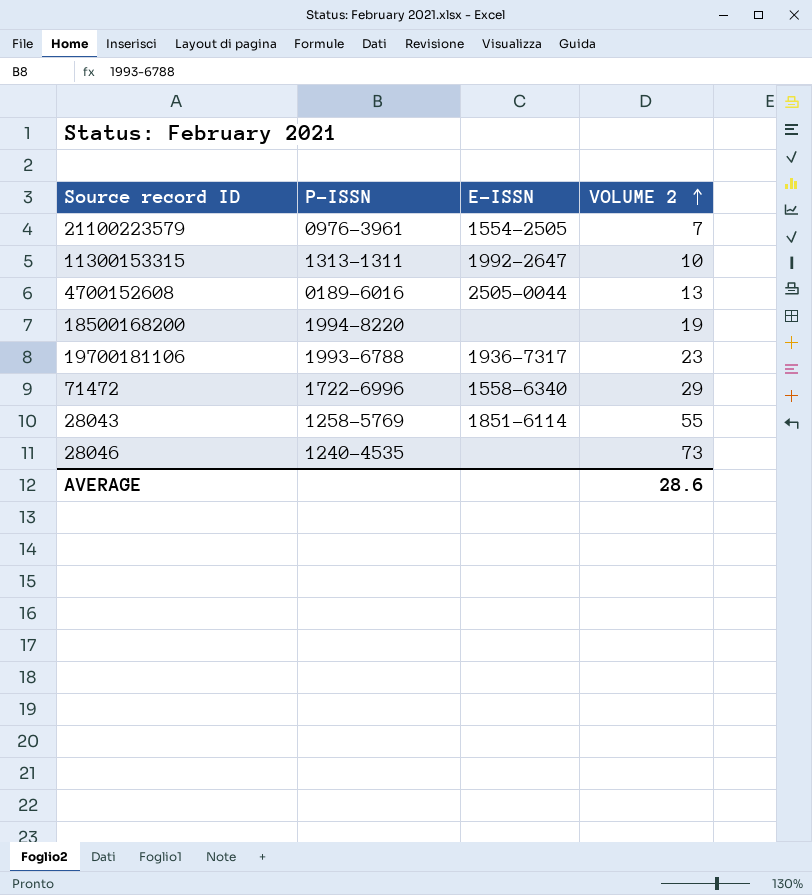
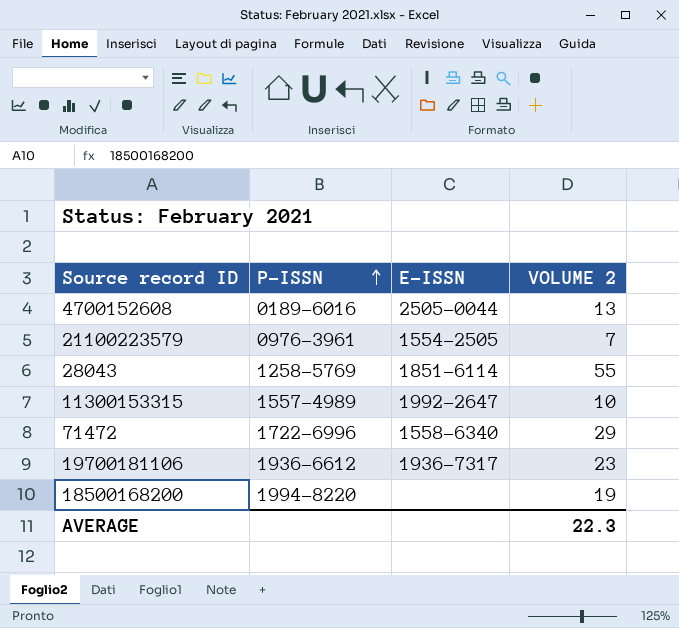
row order: VOLUME 2 ascending -> P-ISSN ascending
row 28046: 1240-4535 | none | 73 -> none
11300153315 | P-ISSN: 1313-1311 -> 1557-4989
19700181106 | P-ISSN: 1993-6788 -> 1936-6612
AVERAGE | VOLUME 2: 28.6 -> 22.3

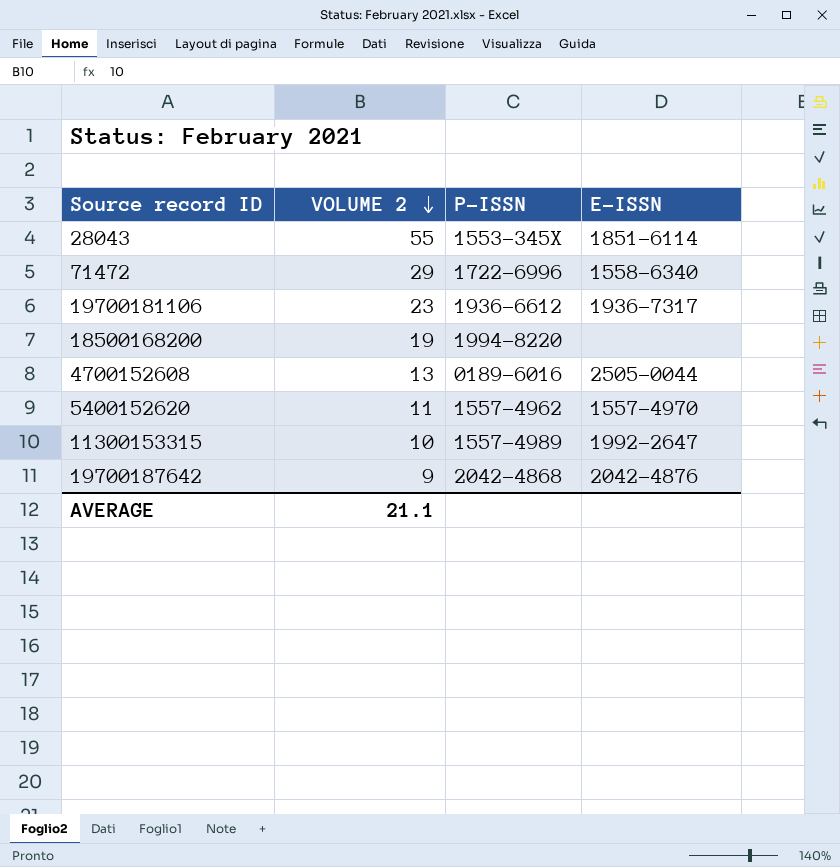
row order: P-ISSN ascending -> VOLUME 2 descending
column VOLUME 2 | position: 4 -> 2
row 21100223579: 0976-3961 | 1554-2505 | 7 -> none
28043 | P-ISSN: 1258-5769 -> 1553-345X
row 5400152620: none -> 11 | 1557-4962 | 1557-4970
row 19700187642: none -> 9 | 2042-4868 | 2042-4876
AVERAGE | VOLUME 2: 22.3 -> 21.1

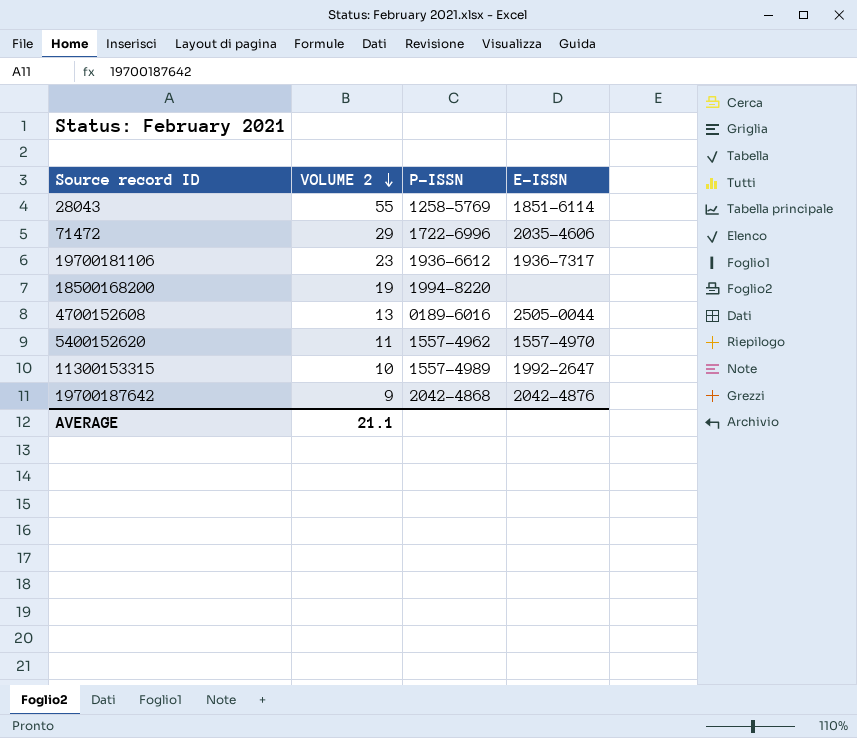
28043 | P-ISSN: 1553-345X -> 1258-5769
71472 | E-ISSN: 1558-6340 -> 2035-4606

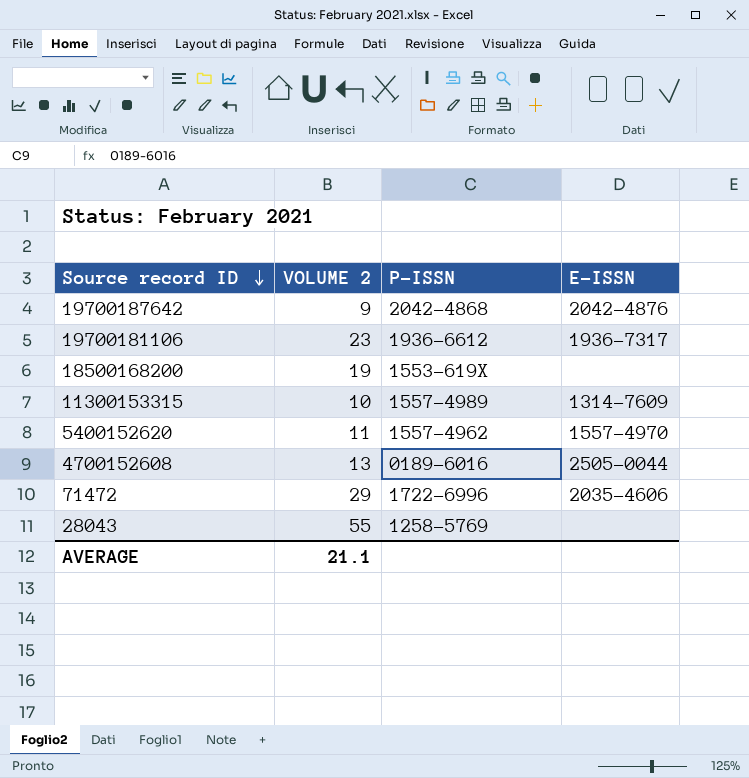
row order: VOLUME 2 descending -> Source record ID descending
18500168200 | P-ISSN: 1994-8220 -> 1553-619X
11300153315 | E-ISSN: 1992-2647 -> 1314-7609
28043 | E-ISSN: 1851-6114 -> none

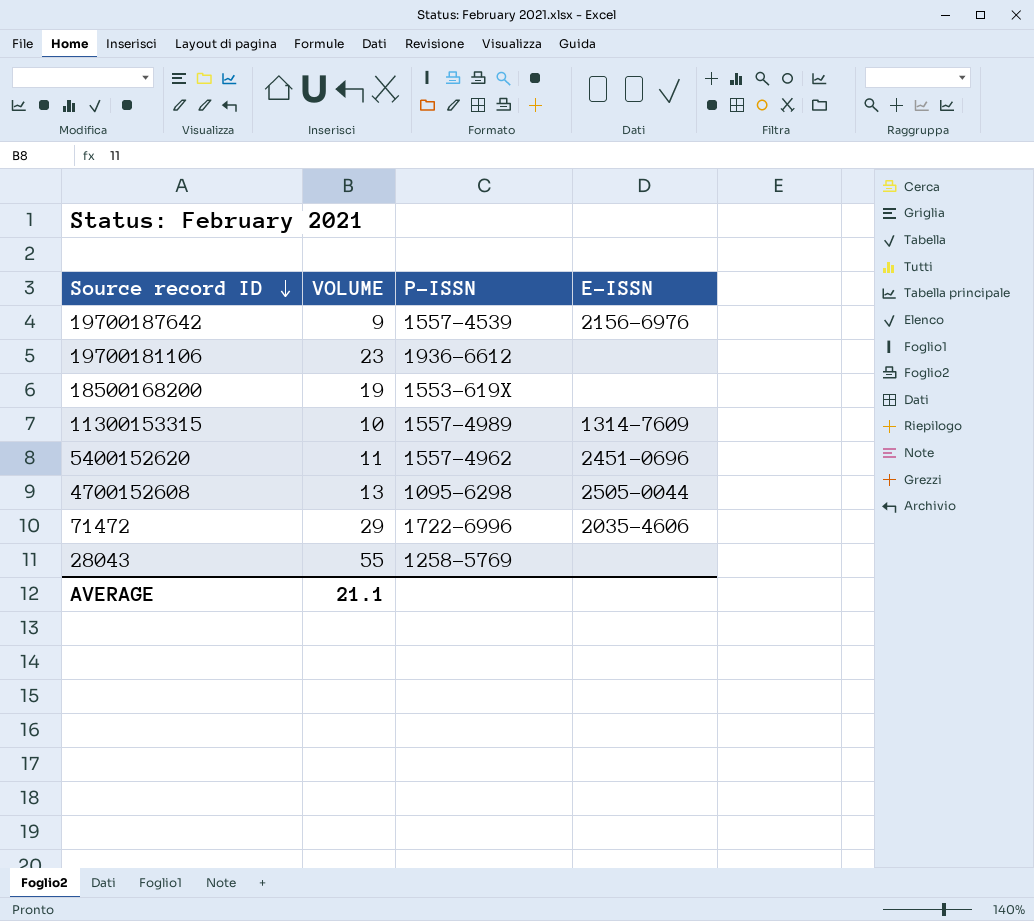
column name: VOLUME 2 -> VOLUME
19700187642 | P-ISSN: 2042-4868 -> 1557-4539
19700187642 | E-ISSN: 2042-4876 -> 2156-6976
19700181106 | E-ISSN: 1936-7317 -> none
5400152620 | E-ISSN: 1557-4970 -> 2451-0696
4700152608 | P-ISSN: 0189-6016 -> 1095-6298

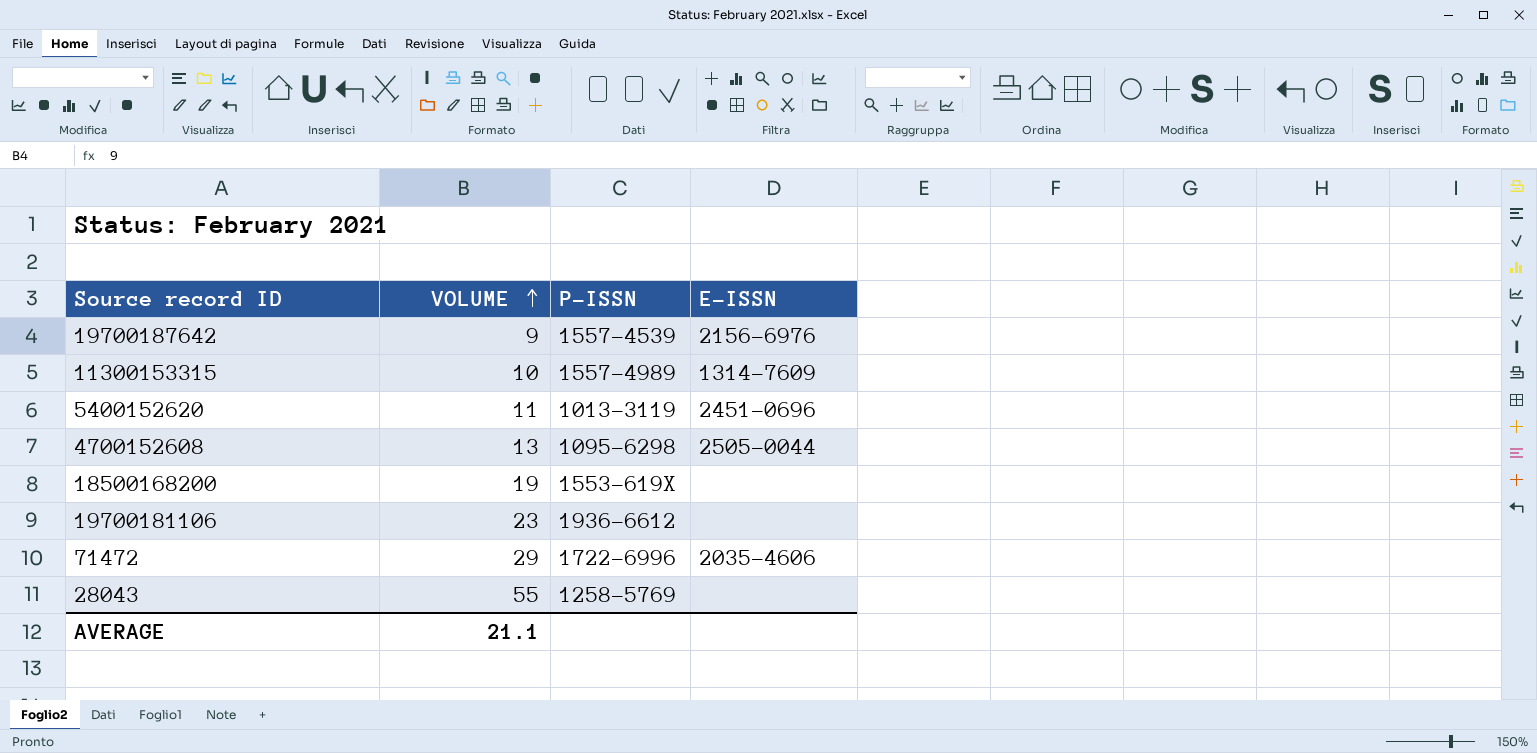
row order: Source record ID descending -> VOLUME ascending
5400152620 | P-ISSN: 1557-4962 -> 1013-3119

